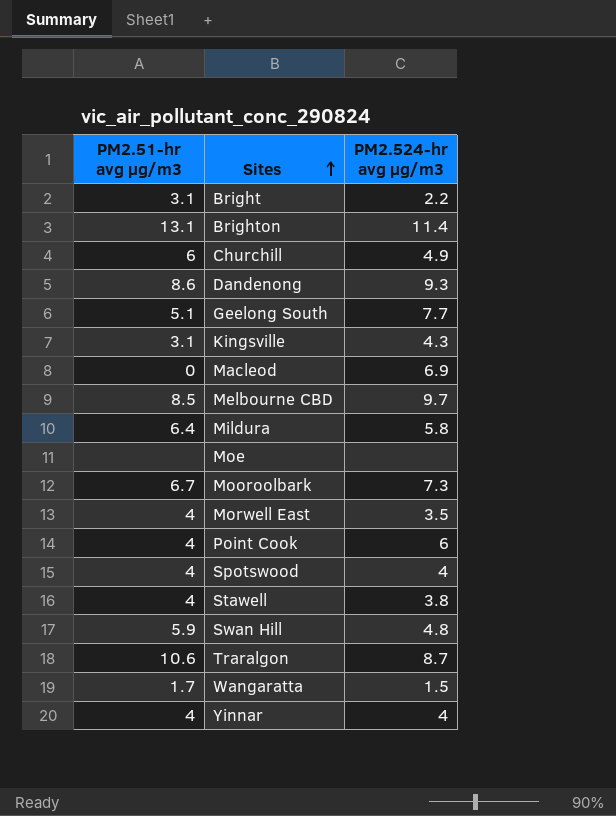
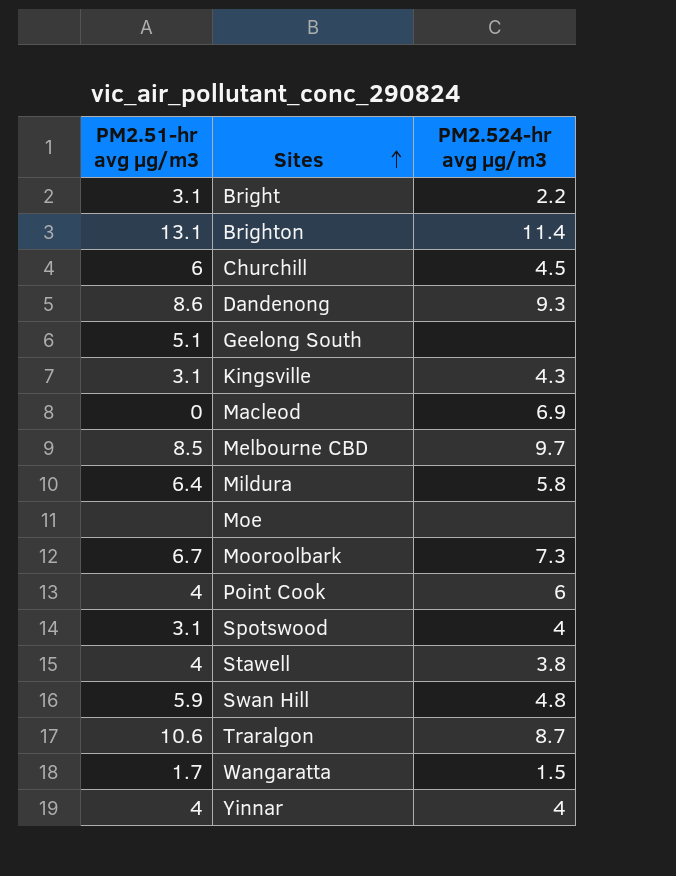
row Morwell East: 4 | 3.5 -> none
Churchill | PM2.524-hr avg µg/m3: 4.9 -> 4.5
Geelong South | PM2.524-hr avg µg/m3: 7.7 -> none
Spotswood | PM2.51-hr avg µg/m3: 4 -> 3.1

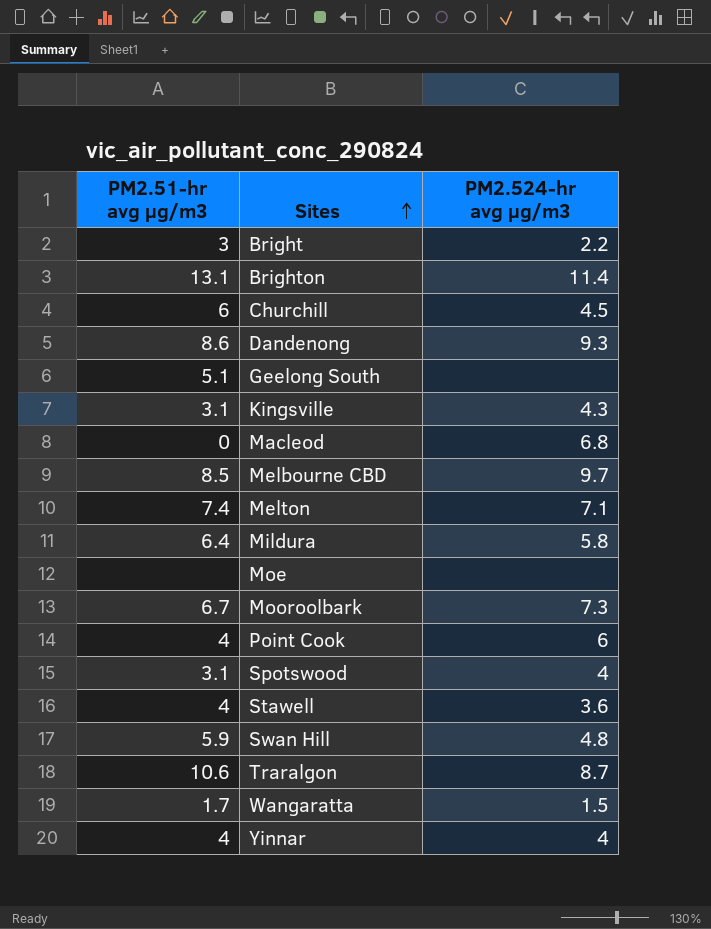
Bright | PM2.51-hr avg µg/m3: 3.1 -> 3
Macleod | PM2.524-hr avg µg/m3: 6.9 -> 6.8
row Melton: none -> 7.4 | 7.1
Stawell | PM2.524-hr avg µg/m3: 3.8 -> 3.6

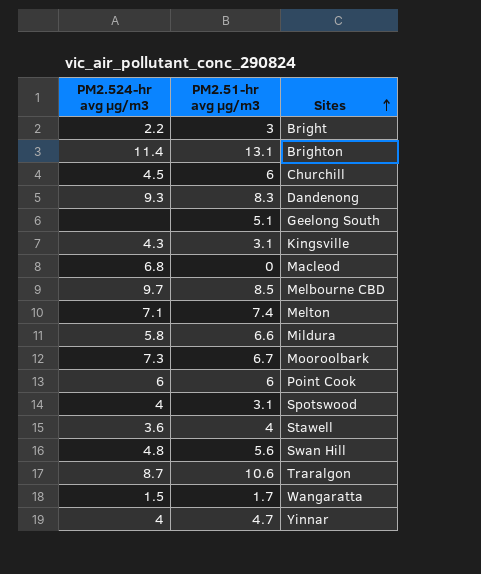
column PM2.524-hr avg µg/m3 | position: 3 -> 1
row Moe: none | none -> none
Dandenong | PM2.51-hr avg µg/m3: 8.6 -> 8.3
Mildura | PM2.51-hr avg µg/m3: 6.4 -> 6.6
Point Cook | PM2.51-hr avg µg/m3: 4 -> 6
Swan Hill | PM2.51-hr avg µg/m3: 5.9 -> 5.6
Yinnar | PM2.51-hr avg µg/m3: 4 -> 4.7

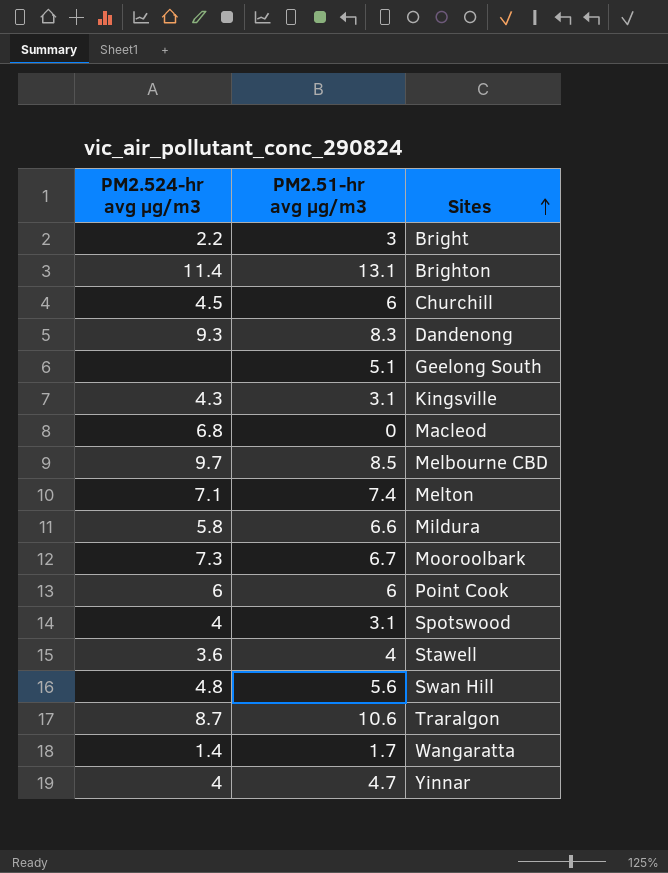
Wangaratta | PM2.524-hr avg µg/m3: 1.5 -> 1.4

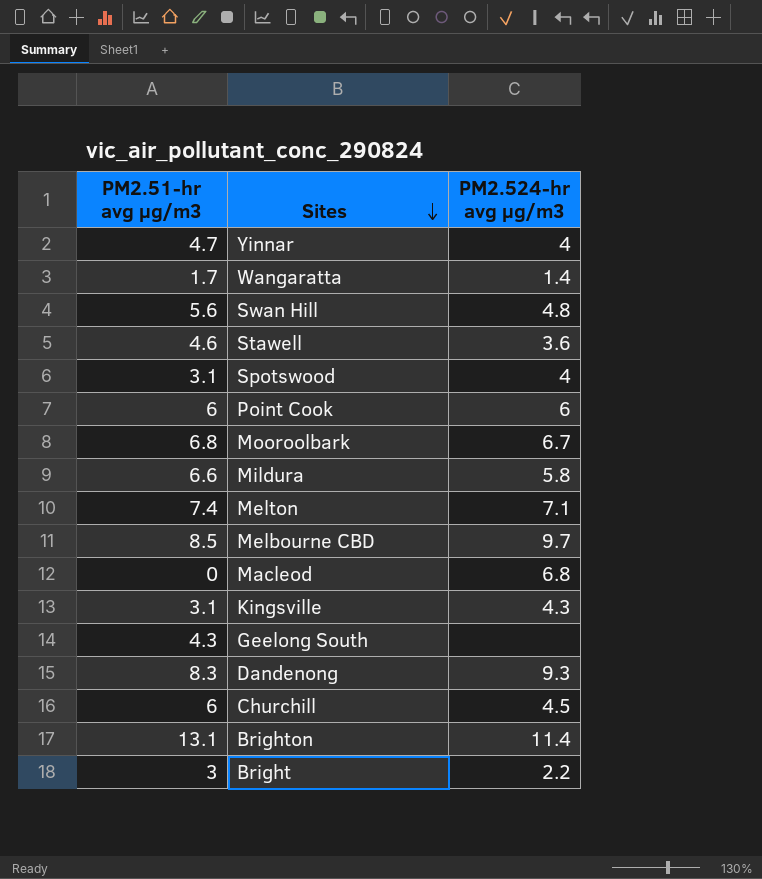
row order: Sites ascending -> Sites descending
column PM2.524-hr avg µg/m3 | position: 1 -> 3
row Traralgon: 8.7 | 10.6 -> none
Stawell | PM2.51-hr avg µg/m3: 4 -> 4.6
Mooroolbark | PM2.51-hr avg µg/m3: 6.7 -> 6.8
Mooroolbark | PM2.524-hr avg µg/m3: 7.3 -> 6.7
Geelong South | PM2.51-hr avg µg/m3: 5.1 -> 4.3

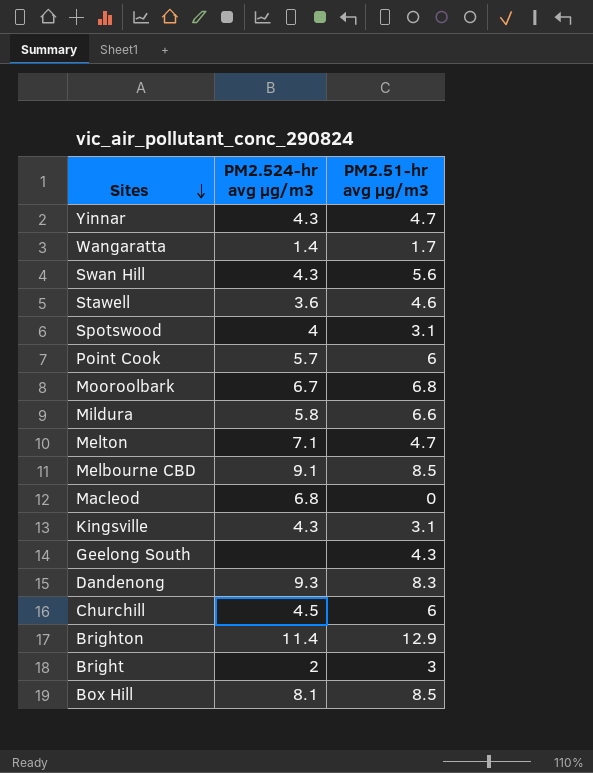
column PM2.51-hr avg µg/m3 | position: 1 -> 3
Yinnar | PM2.524-hr avg µg/m3: 4 -> 4.3
Swan Hill | PM2.524-hr avg µg/m3: 4.8 -> 4.3
Point Cook | PM2.524-hr avg µg/m3: 6 -> 5.7
Melton | PM2.51-hr avg µg/m3: 7.4 -> 4.7
Melbourne CBD | PM2.524-hr avg µg/m3: 9.7 -> 9.1
Brighton | PM2.51-hr avg µg/m3: 13.1 -> 12.9
Bright | PM2.524-hr avg µg/m3: 2.2 -> 2
row Box Hill: none -> 8.1 | 8.5

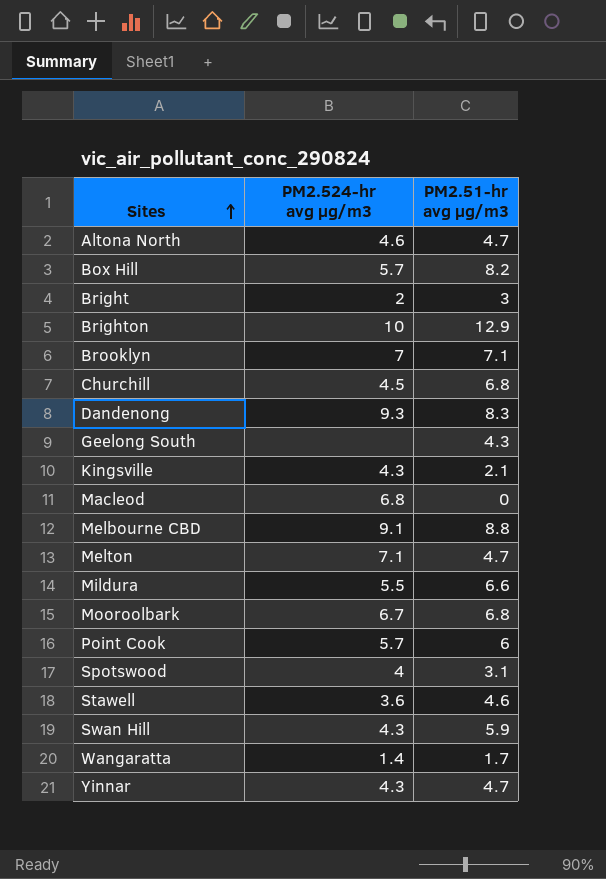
row order: Sites descending -> Sites ascending
row Altona North: none -> 4.6 | 4.7
Box Hill | PM2.524-hr avg µg/m3: 8.1 -> 5.7
Box Hill | PM2.51-hr avg µg/m3: 8.5 -> 8.2
Brighton | PM2.524-hr avg µg/m3: 11.4 -> 10
row Brooklyn: none -> 7 | 7.1
Churchill | PM2.51-hr avg µg/m3: 6 -> 6.8
Kingsville | PM2.51-hr avg µg/m3: 3.1 -> 2.1
Melbourne CBD | PM2.51-hr avg µg/m3: 8.5 -> 8.8
Mildura | PM2.524-hr avg µg/m3: 5.8 -> 5.5
Swan Hill | PM2.51-hr avg µg/m3: 5.6 -> 5.9

